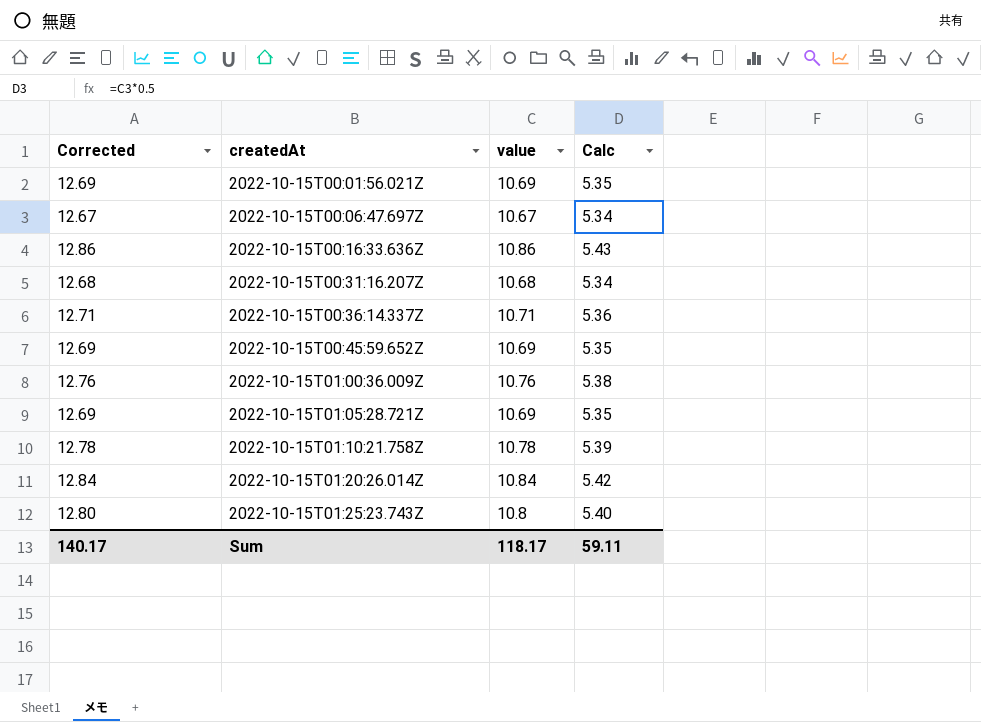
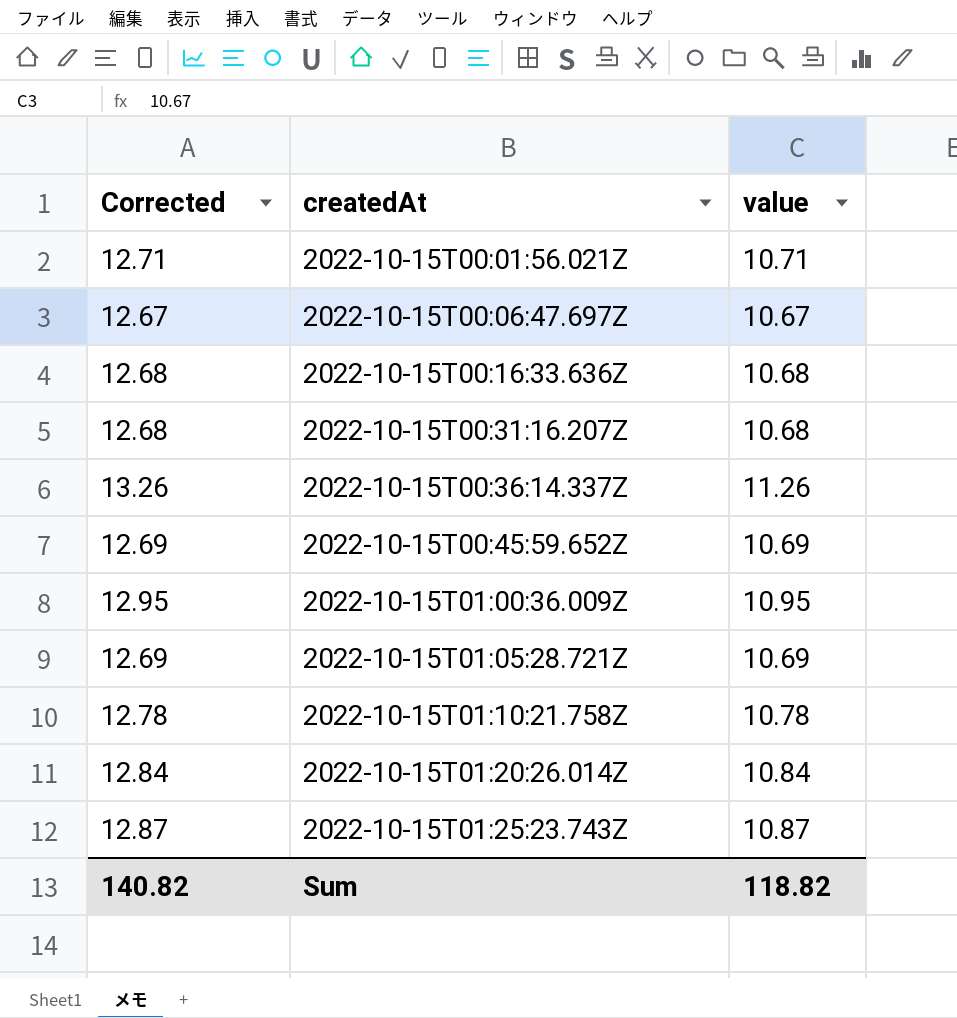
column Calc | formula: [value] * 0.5 -> none
2022-10-15T00:01:56.021Z | Corrected: 12.69 -> 12.71
2022-10-15T00:01:56.021Z | value: 10.69 -> 10.71
2022-10-15T00:16:33.636Z | Corrected: 12.86 -> 12.68
2022-10-15T00:16:33.636Z | value: 10.86 -> 10.68
2022-10-15T00:36:14.337Z | Corrected: 12.71 -> 13.26
2022-10-15T00:36:14.337Z | value: 10.71 -> 11.26
2022-10-15T01:00:36.009Z | Corrected: 12.76 -> 12.95
2022-10-15T01:00:36.009Z | value: 10.76 -> 10.95
2022-10-15T01:25:23.743Z | Corrected: 12.80 -> 12.87
2022-10-15T01:25:23.743Z | value: 10.8 -> 10.87
Sum | Corrected: 140.17 -> 140.82
Sum | value: 118.17 -> 118.82

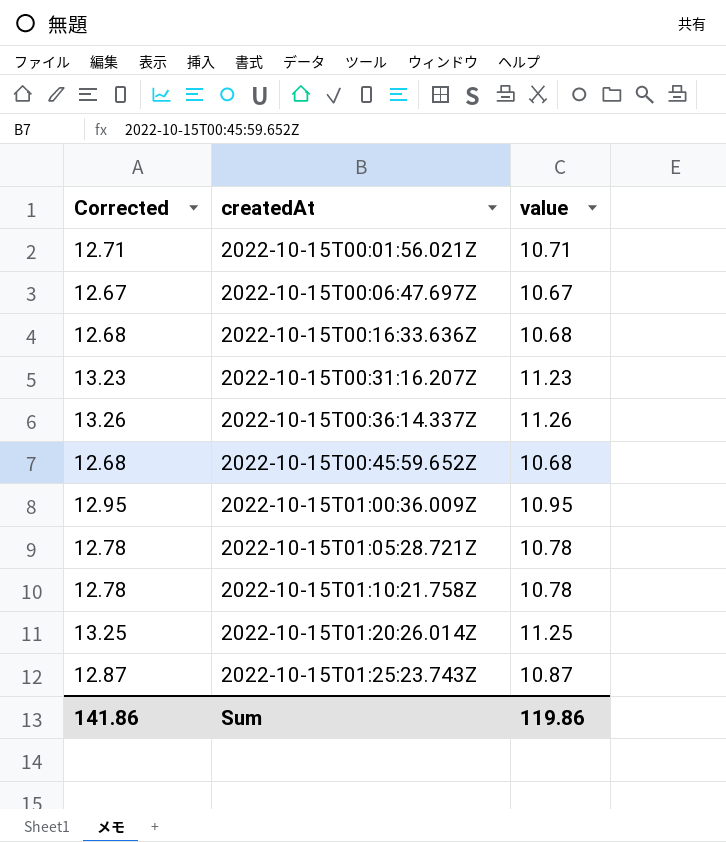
2022-10-15T00:31:16.207Z | Corrected: 12.68 -> 13.23
2022-10-15T00:31:16.207Z | value: 10.68 -> 11.23
2022-10-15T00:45:59.652Z | Corrected: 12.69 -> 12.68
2022-10-15T00:45:59.652Z | value: 10.69 -> 10.68
2022-10-15T01:05:28.721Z | Corrected: 12.69 -> 12.78
2022-10-15T01:05:28.721Z | value: 10.69 -> 10.78
2022-10-15T01:20:26.014Z | Corrected: 12.84 -> 13.25
2022-10-15T01:20:26.014Z | value: 10.84 -> 11.25
Sum | Corrected: 140.82 -> 141.86
Sum | value: 118.82 -> 119.86

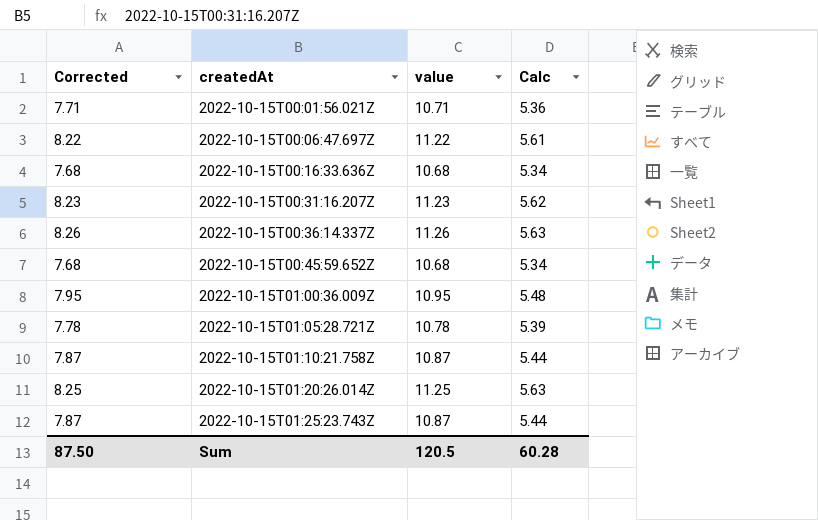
column Corrected | formula: [value] + 2 -> [value] - 3
column Calc | formula: none -> [value] * 0.5
2022-10-15T00:06:47.697Z | value: 10.67 -> 11.22
2022-10-15T01:10:21.758Z | value: 10.78 -> 10.87
Sum | Corrected: 141.86 -> 87.50
Sum | value: 119.86 -> 120.5

